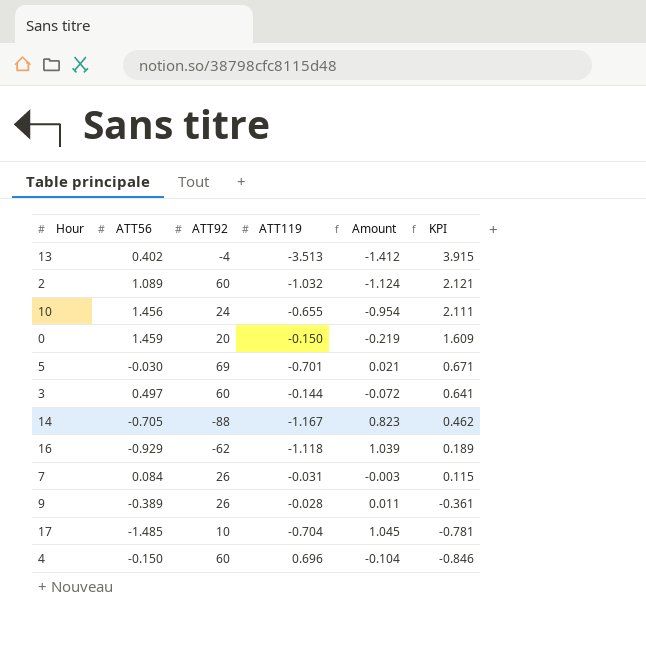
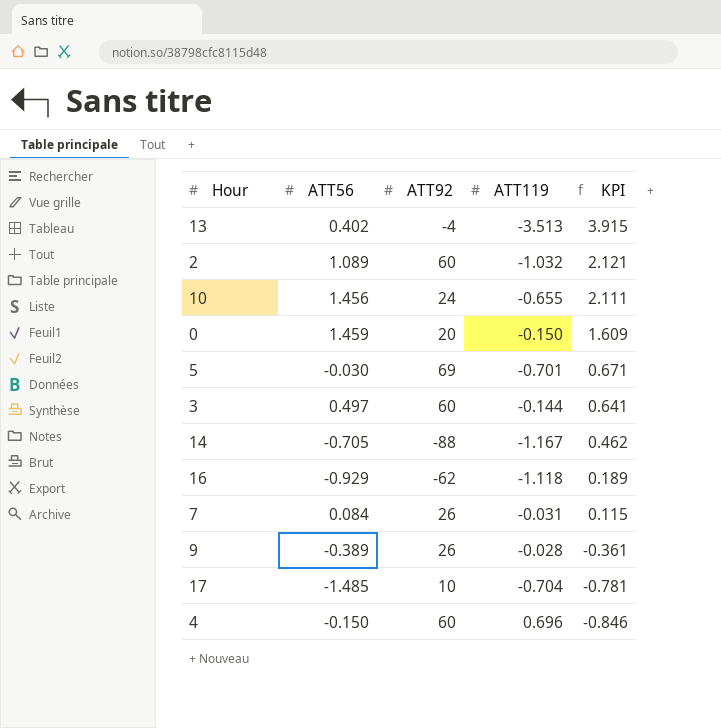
column Amount | formula: [ATT56] * [ATT119] -> none

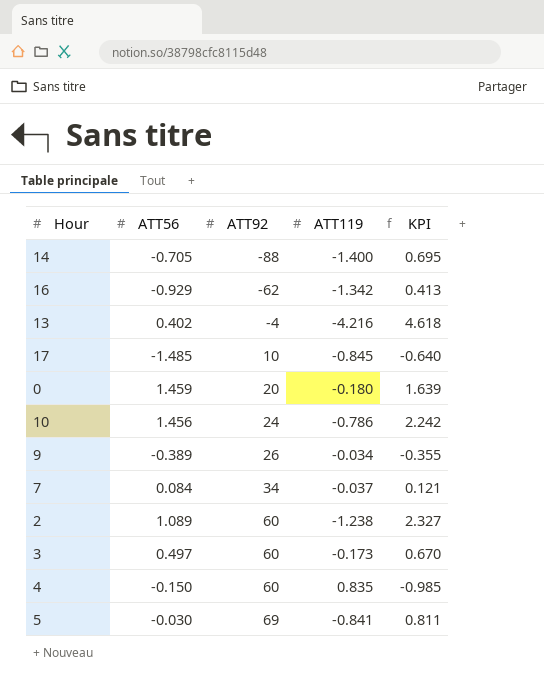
row order: KPI descending -> ATT92 ascending
14 | ATT119: -1.167 -> -1.400
14 | KPI: 0.462 -> 0.695
16 | ATT119: -1.118 -> -1.342
16 | KPI: 0.189 -> 0.413
13 | ATT119: -3.513 -> -4.216
13 | KPI: 3.915 -> 4.618
17 | ATT119: -0.704 -> -0.845
17 | KPI: -0.781 -> -0.640
0 | ATT119: -0.150 -> -0.180
0 | KPI: 1.609 -> 1.639
10 | ATT119: -0.655 -> -0.786
10 | KPI: 2.111 -> 2.242
9 | ATT119: -0.028 -> -0.034
9 | KPI: -0.361 -> -0.355
7 | ATT92: 26 -> 34
7 | ATT119: -0.031 -> -0.037
7 | KPI: 0.115 -> 0.121
2 | ATT119: -1.032 -> -1.238
2 | KPI: 2.121 -> 2.327
3 | ATT119: -0.144 -> -0.173
3 | KPI: 0.641 -> 0.670
4 | ATT119: 0.696 -> 0.835
4 | KPI: -0.846 -> -0.985
5 | ATT119: -0.701 -> -0.841
5 | KPI: 0.671 -> 0.811

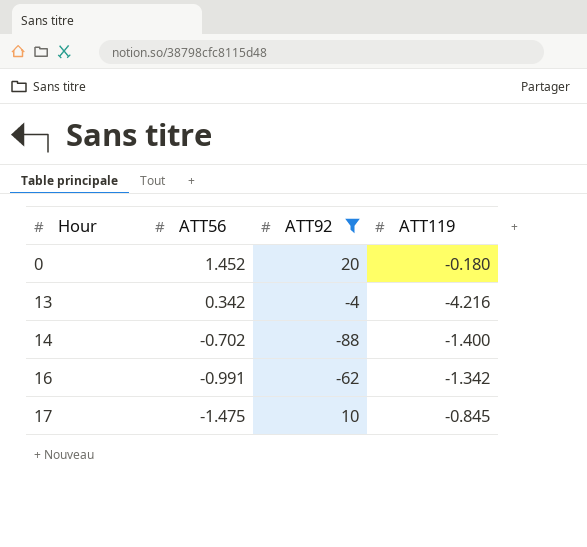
filter: none -> ATT92 <= 20
row order: ATT92 ascending -> Hour ascending
column KPI | formula: [ATT56] - [ATT119] -> none
0 | ATT56: 1.459 -> 1.452
13 | ATT56: 0.402 -> 0.342
14 | ATT56: -0.705 -> -0.702
16 | ATT56: -0.929 -> -0.991
17 | ATT56: -1.485 -> -1.475

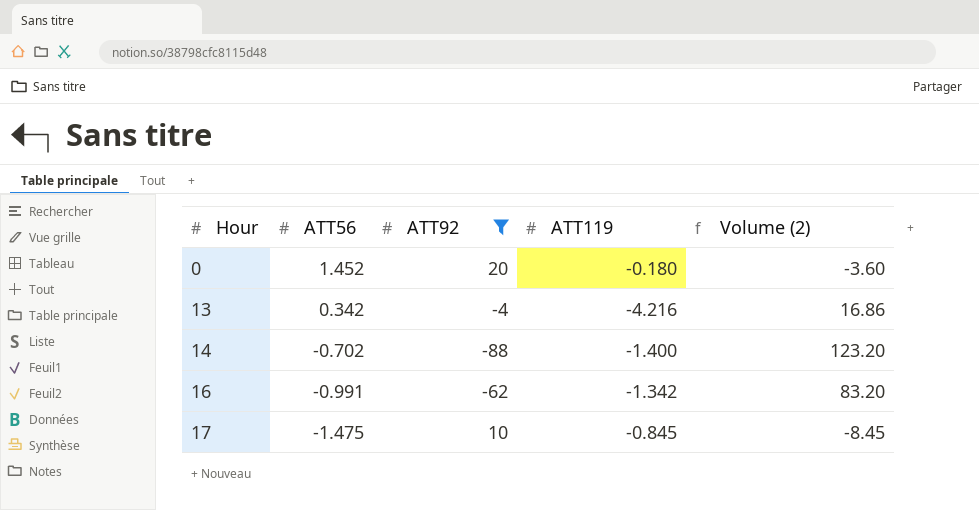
column Volume (2) | formula: none -> [ATT92] * [ATT119]

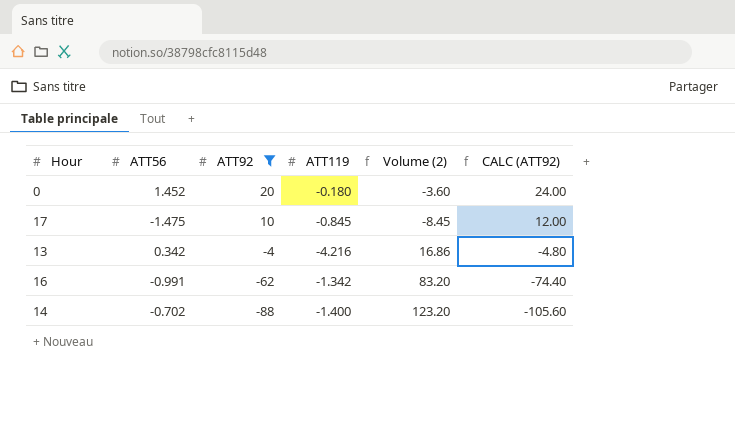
row order: Hour ascending -> ATT92 descending
column CALC (ATT92) | formula: none -> [ATT92] * 1.2

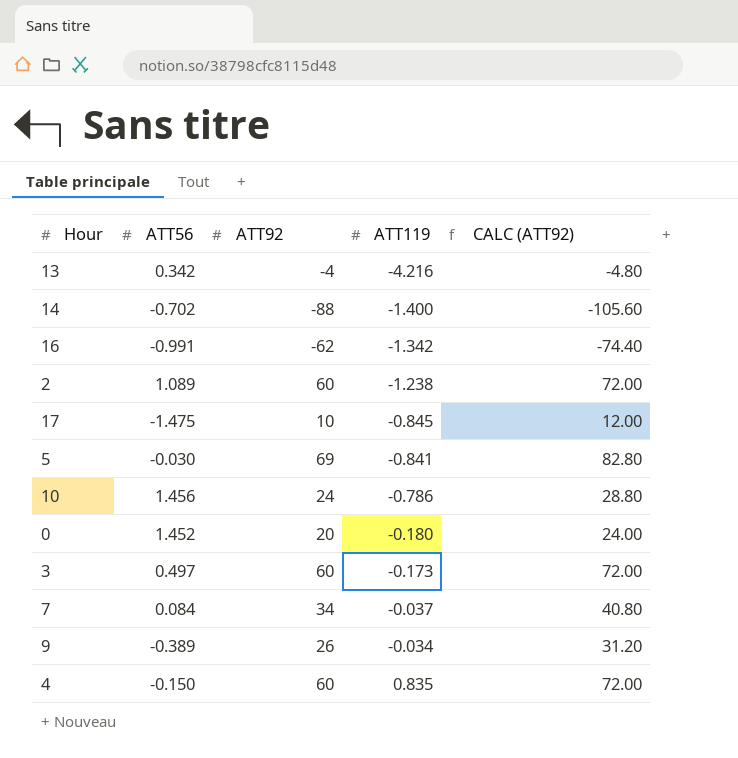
filter: ATT92 <= 20 -> none
row order: ATT92 descending -> ATT119 ascending
column Volume (2) | formula: [ATT92] * [ATT119] -> none

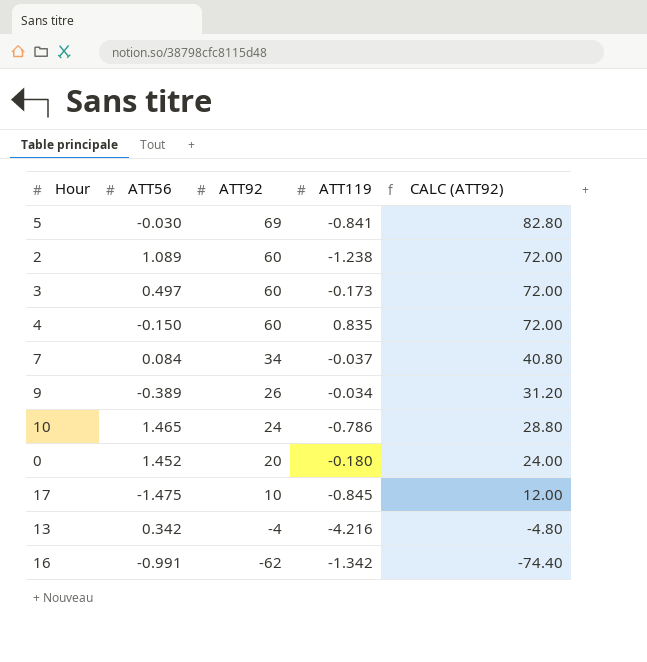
row order: ATT119 ascending -> ATT92 descending
row 14: -0.702 | -88 | -1.400 | -105.60 -> none
10 | ATT56: 1.456 -> 1.465

